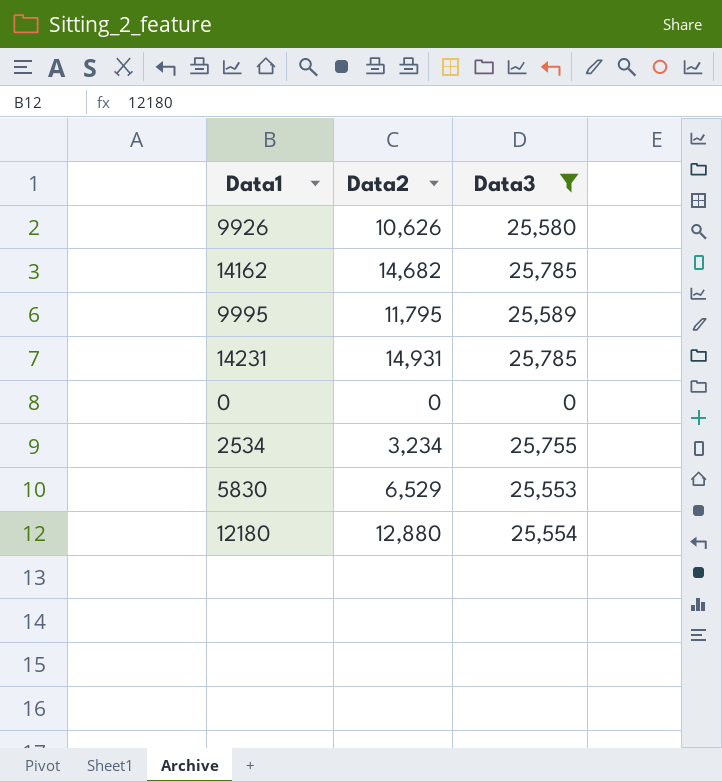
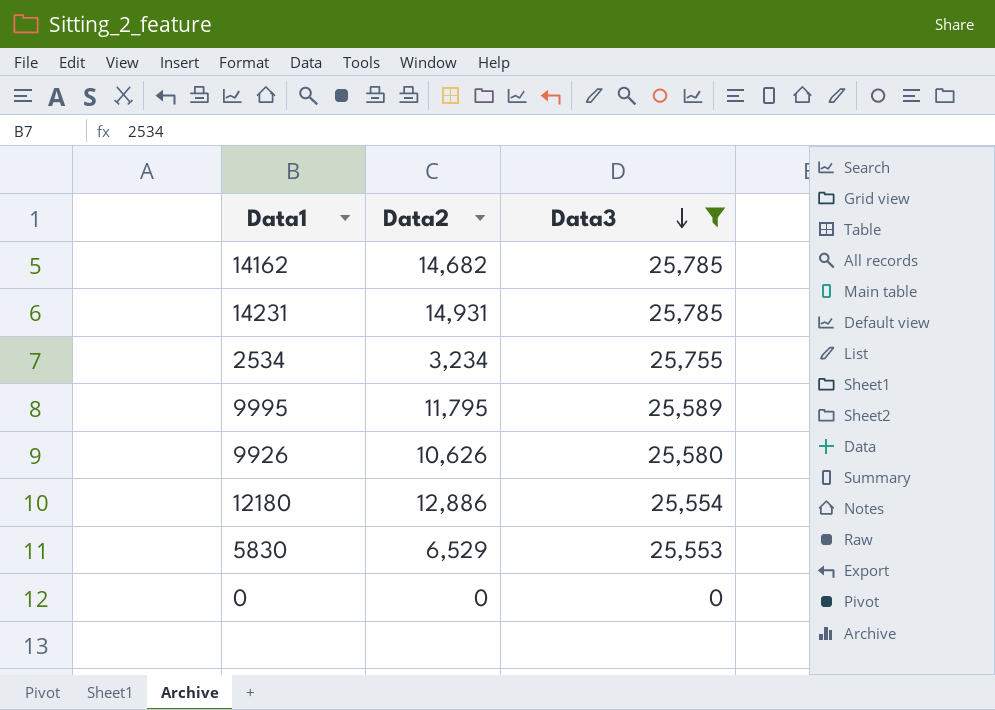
row order: none -> Data3 descending
12180 | Data2: 12,880 -> 12,886

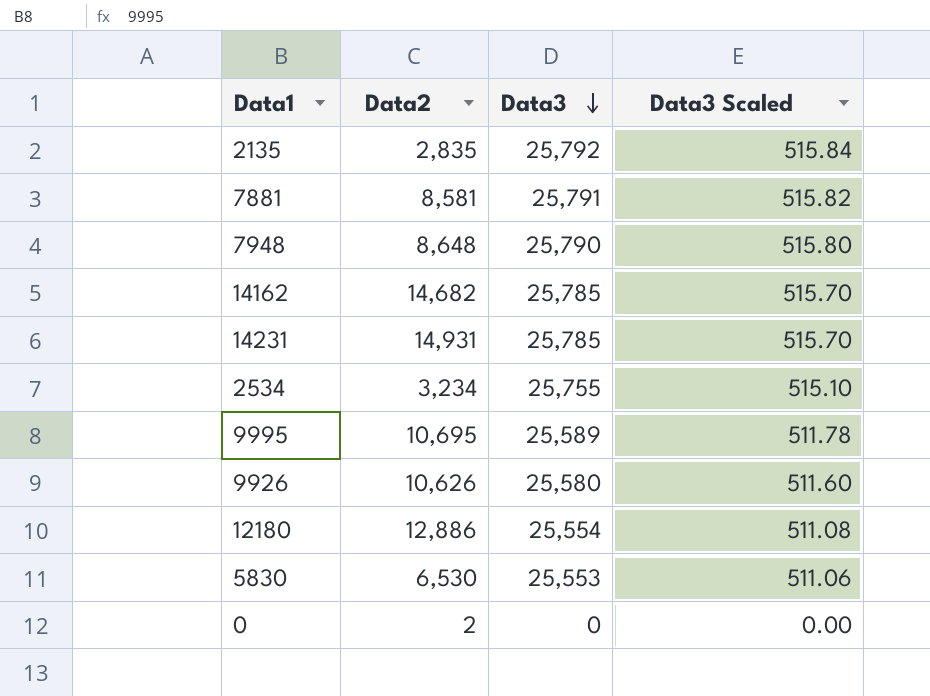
filter: Data3 <= 25,785 -> none
column Data3 Scaled | formula: none -> [Data3] * 0.02
9995 | Data2: 11,795 -> 10,695
5830 | Data2: 6,529 -> 6,530
0 | Data2: 0 -> 2

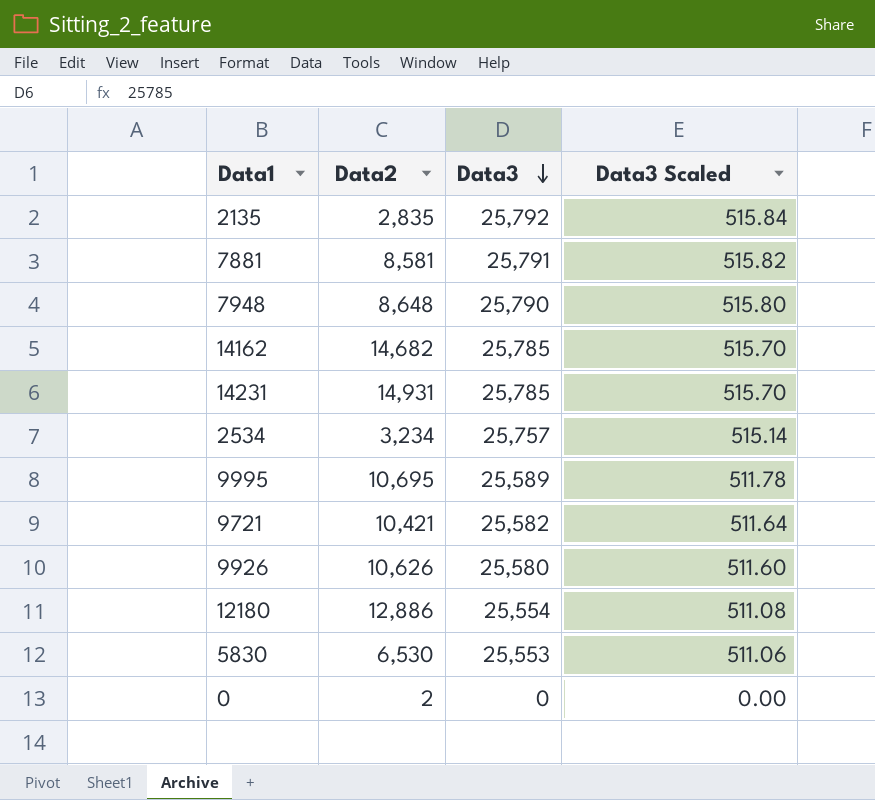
2534 | Data3: 25,755 -> 25,757
2534 | Data3 Scaled: 515.10 -> 515.14
row 9721: none -> 10,421 | 25,582 | 511.64

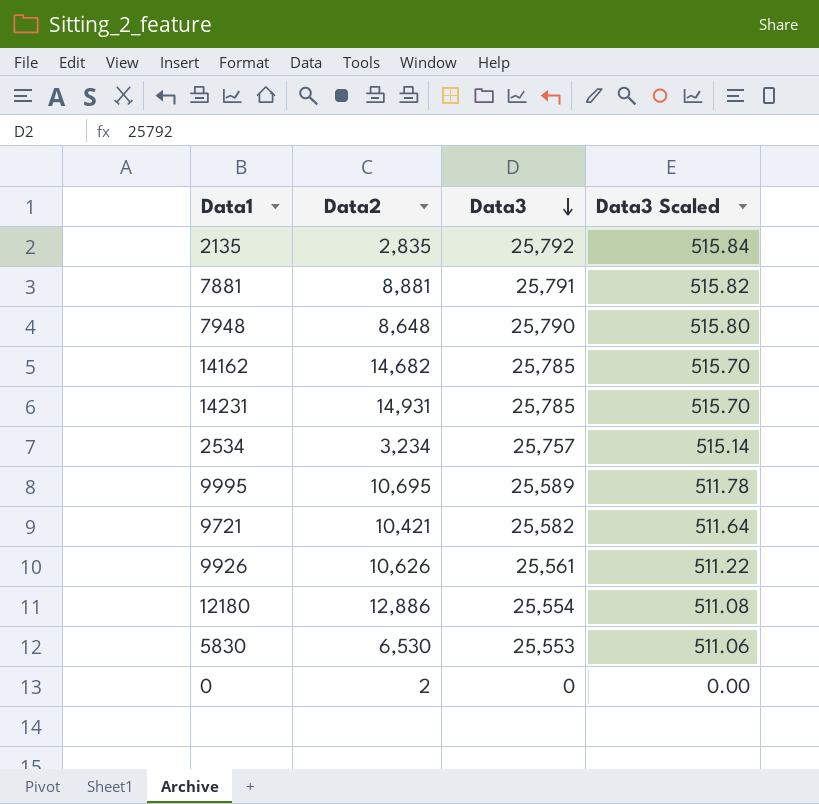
7881 | Data2: 8,581 -> 8,881
9926 | Data3: 25,580 -> 25,561
9926 | Data3 Scaled: 511.60 -> 511.22

